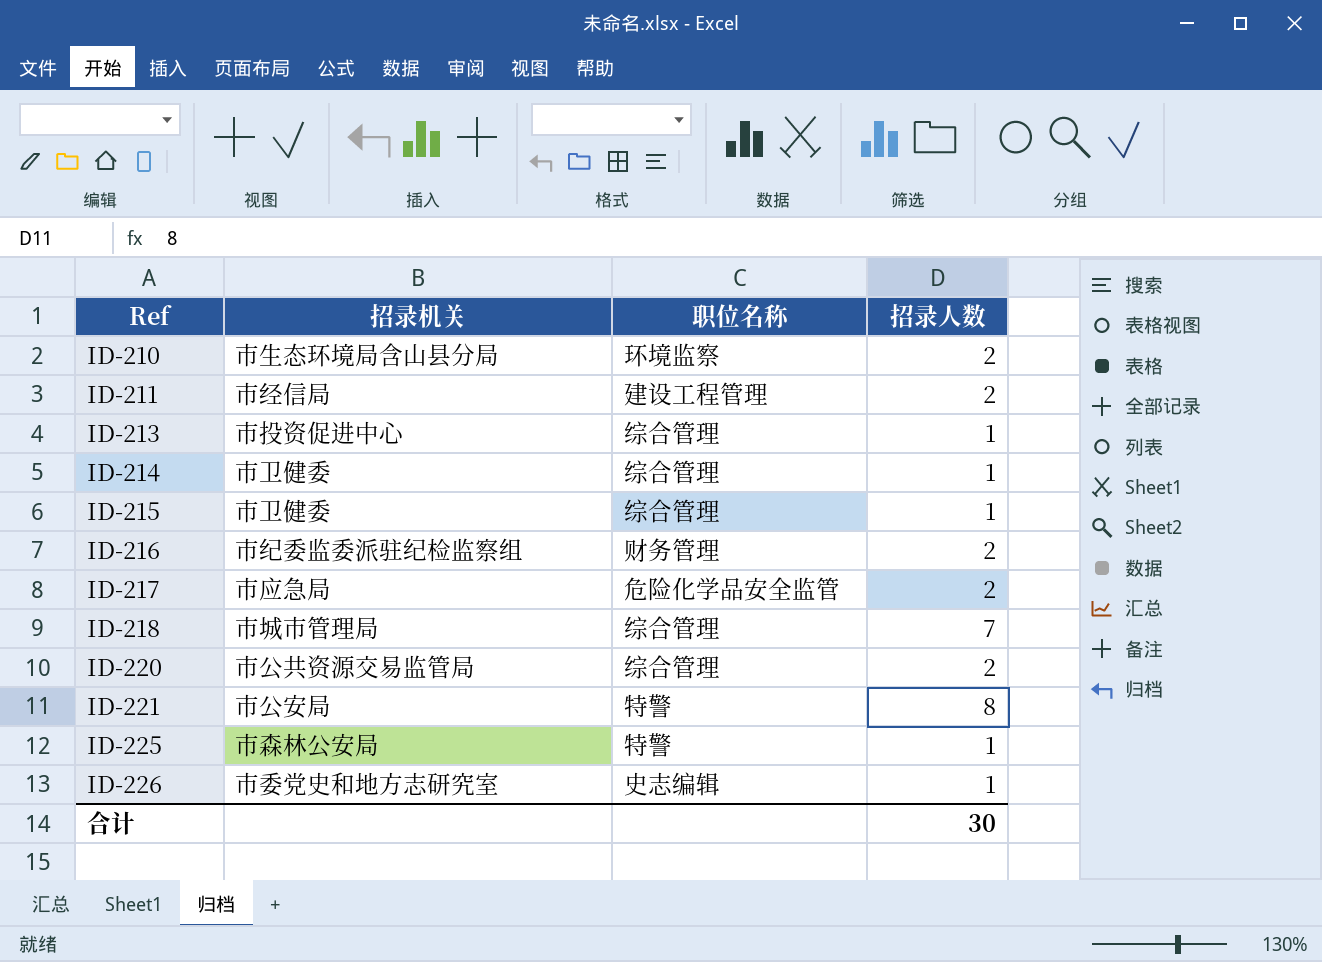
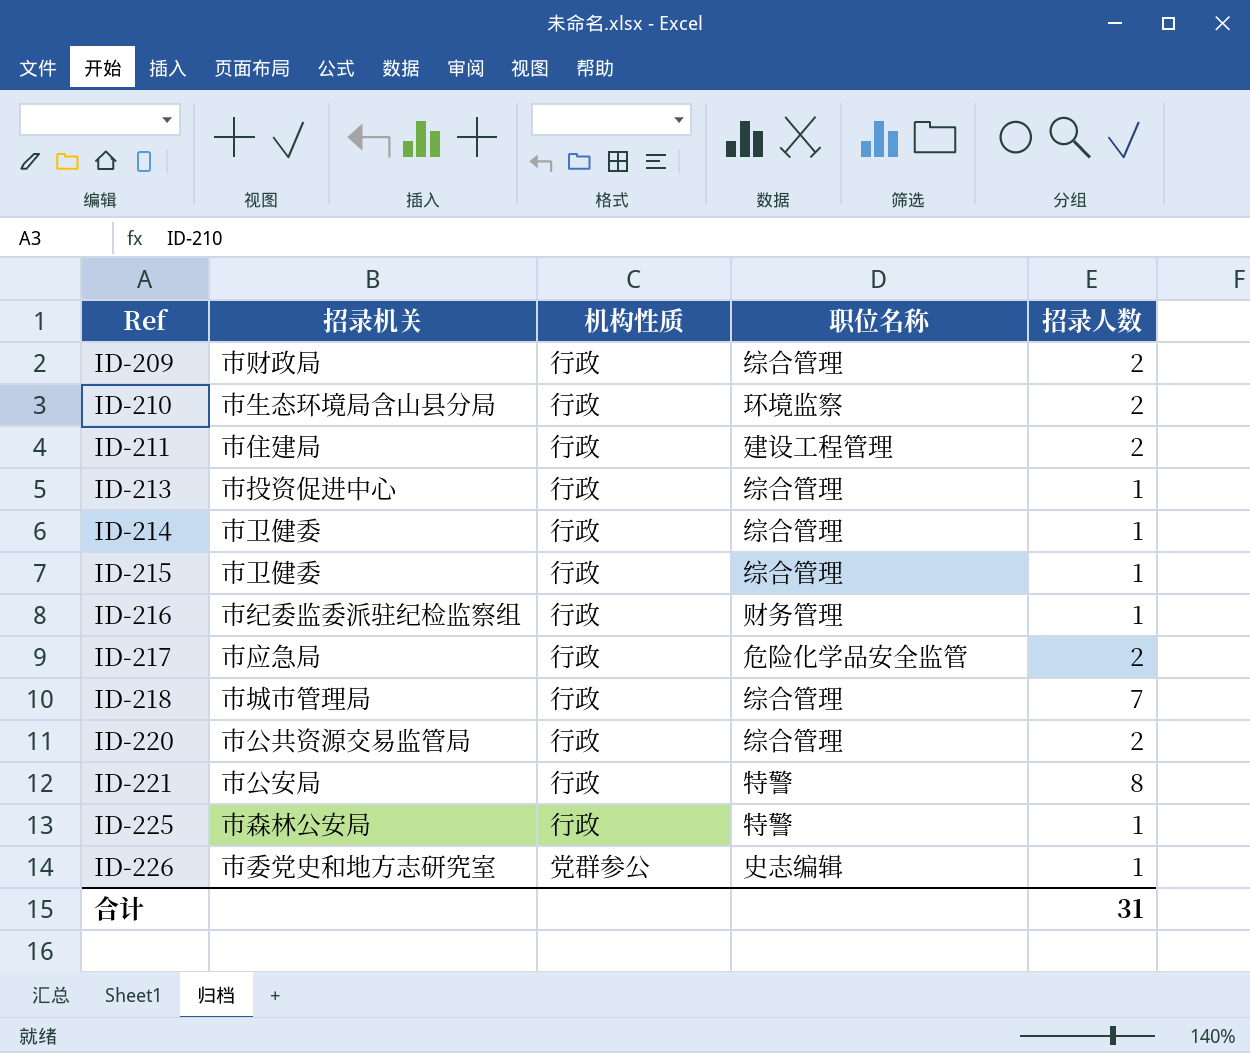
column 机构性质 | position: none -> 3
row ID-209: none -> 市财政局 | 行政 | 综合管理 | 2
ID-211 | 招录机关: 市经信局 -> 市住建局
ID-216 | 招录人数: 2 -> 1
合计 | 招录人数: 30 -> 31

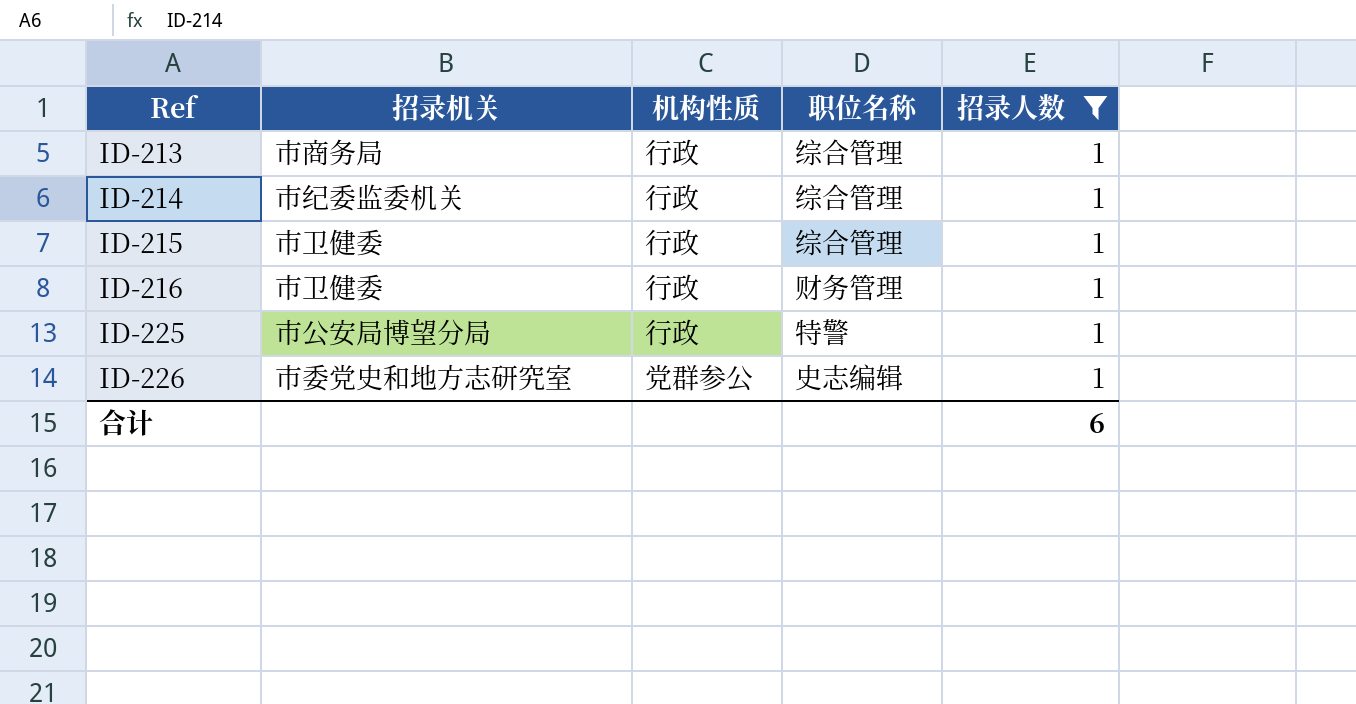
filter: none -> 招录人数 = 1
ID-213 | 招录机关: 市投资促进中心 -> 市商务局
ID-214 | 招录机关: 市卫健委 -> 市纪委监委机关
ID-216 | 招录机关: 市纪委监委派驻纪检监察组 -> 市卫健委
ID-225 | 招录机关: 市森林公安局 -> 市公安局博望分局
合计 | 招录人数: 31 -> 6

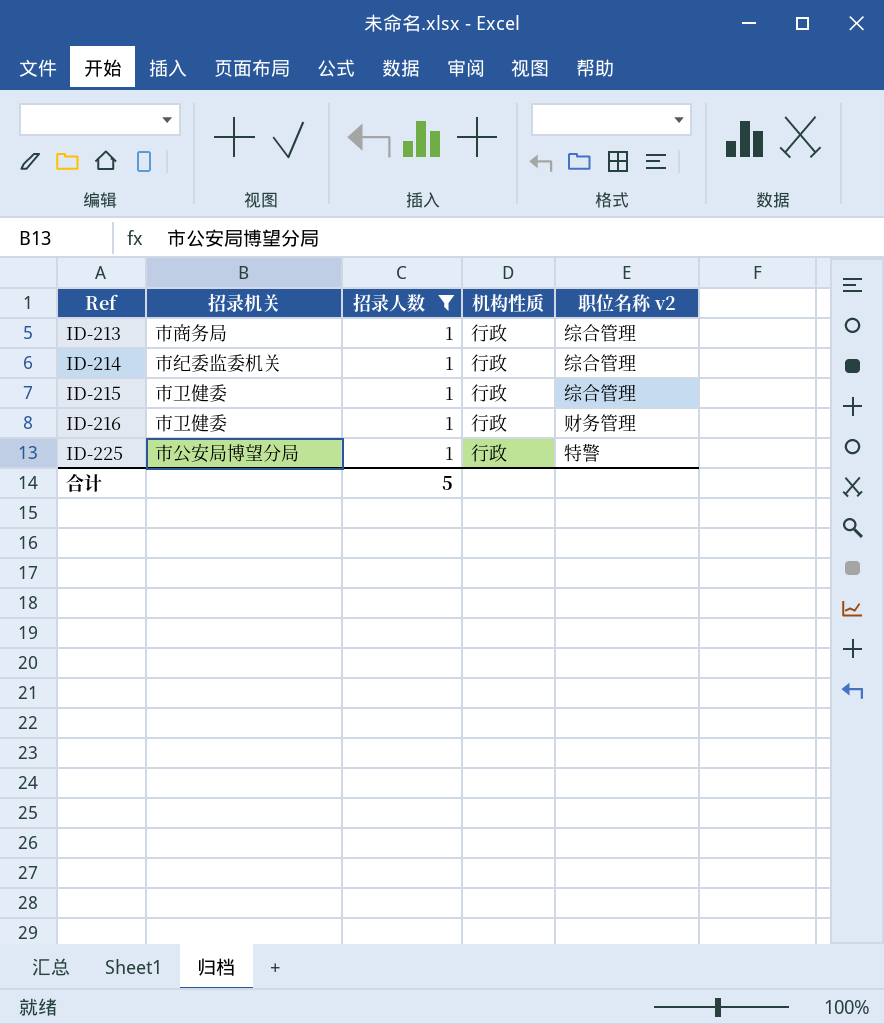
column 招录人数 | position: 5 -> 3
column name: 职位名称 -> 职位名称 v2
row ID-226: 市委党史和地方志研究室 | 党群参公 | 史志编辑 | 1 -> none
合计 | 招录人数: 6 -> 5

